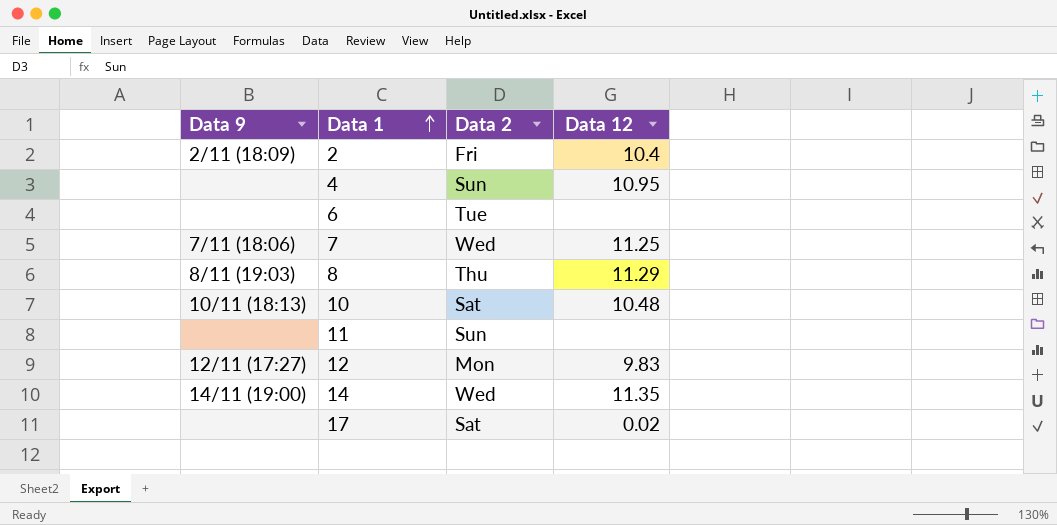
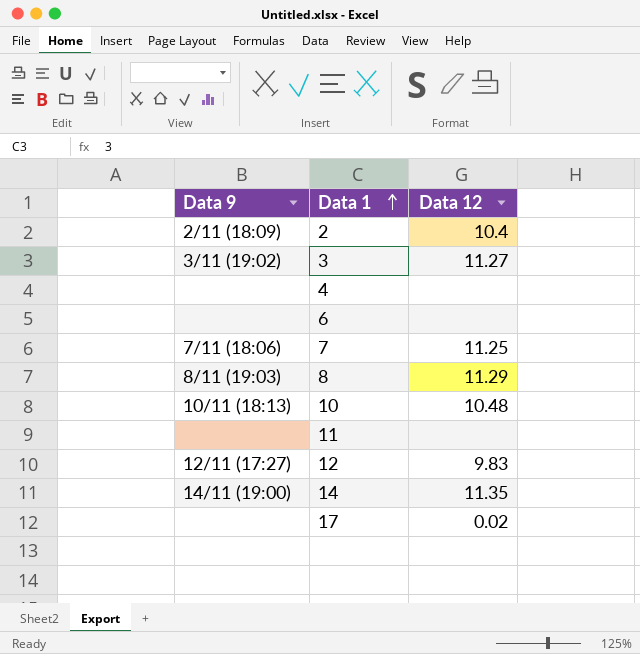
column Data 2 | position: 3 -> none
row 3: none -> 3/11 (19:02) | 11.27
4 | Data 12: 10.95 -> none

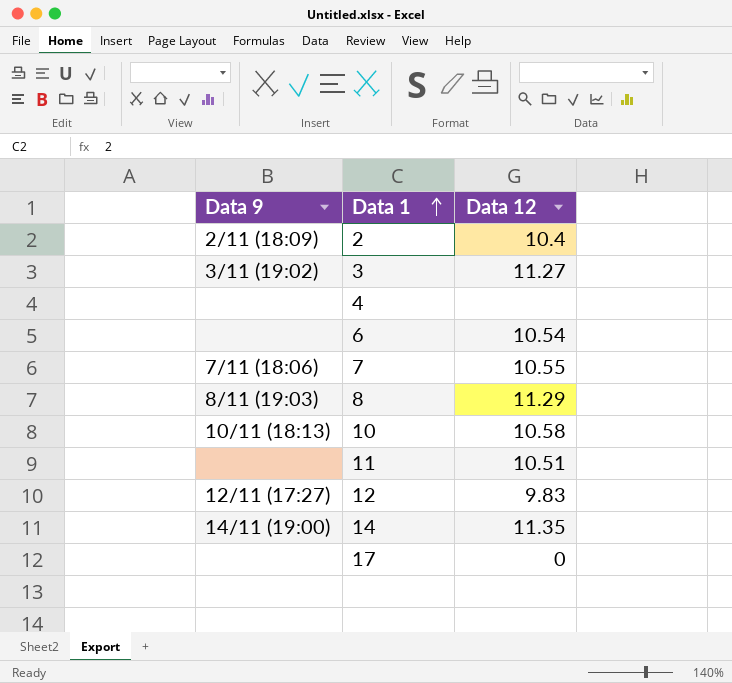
6 | Data 12: none -> 10.54
7 | Data 12: 11.25 -> 10.55
10 | Data 12: 10.48 -> 10.58
11 | Data 12: none -> 10.51
17 | Data 12: 0.02 -> 0

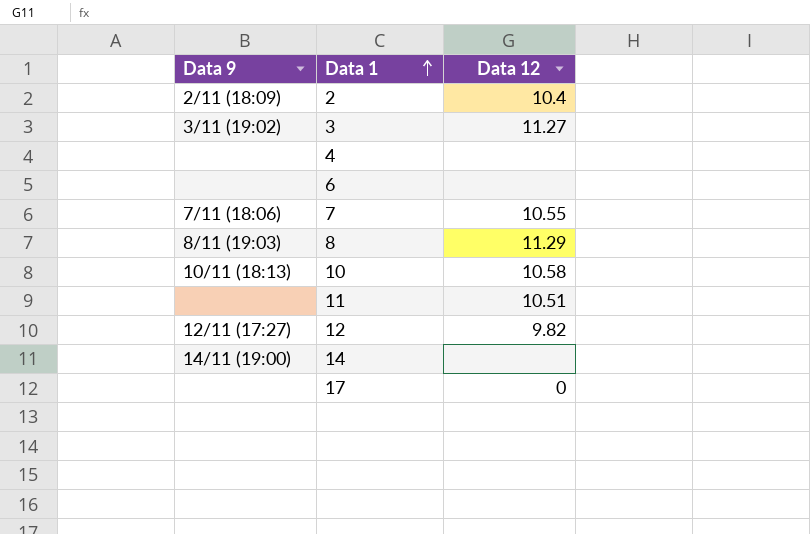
6 | Data 12: 10.54 -> none
12 | Data 12: 9.83 -> 9.82
14 | Data 12: 11.35 -> none

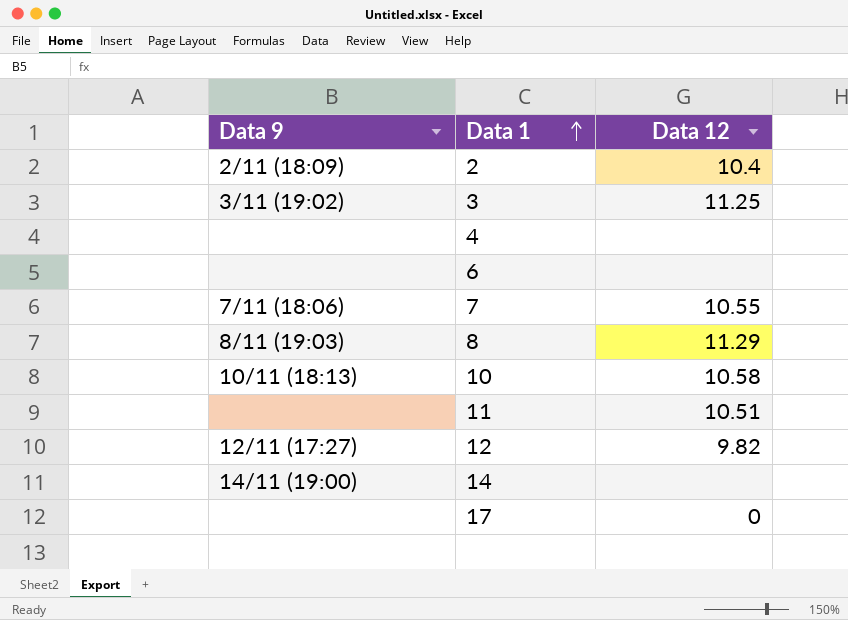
3 | Data 12: 11.27 -> 11.25

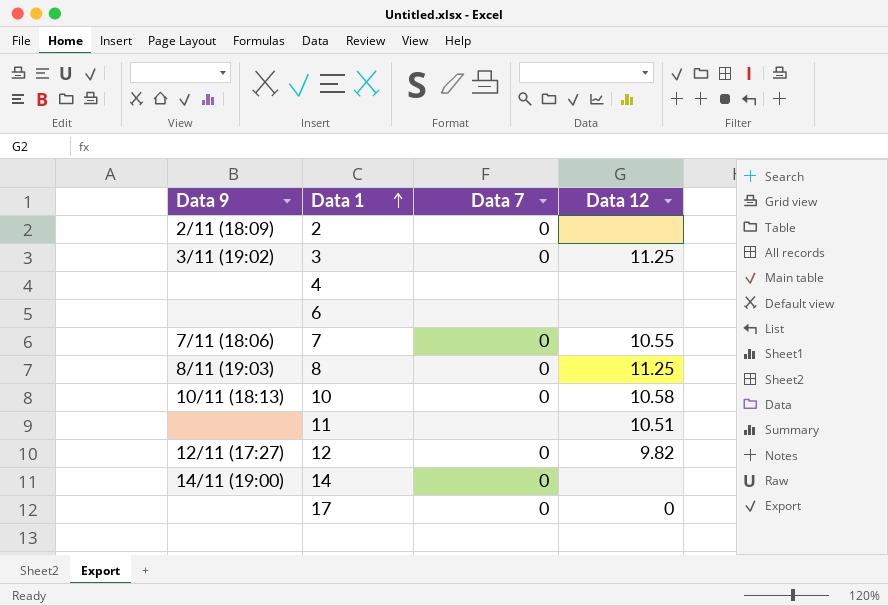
column Data 7 | position: none -> 3
2 | Data 12: 10.4 -> none
8 | Data 12: 11.29 -> 11.25

